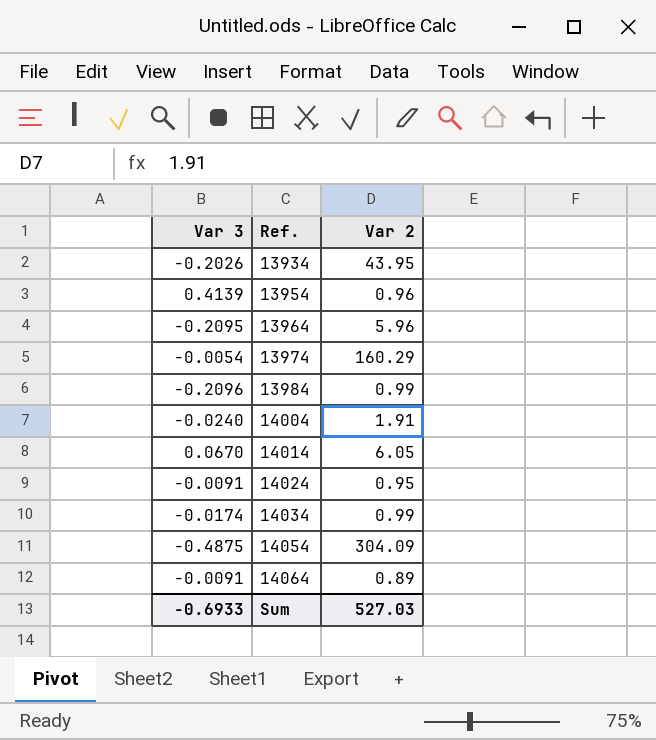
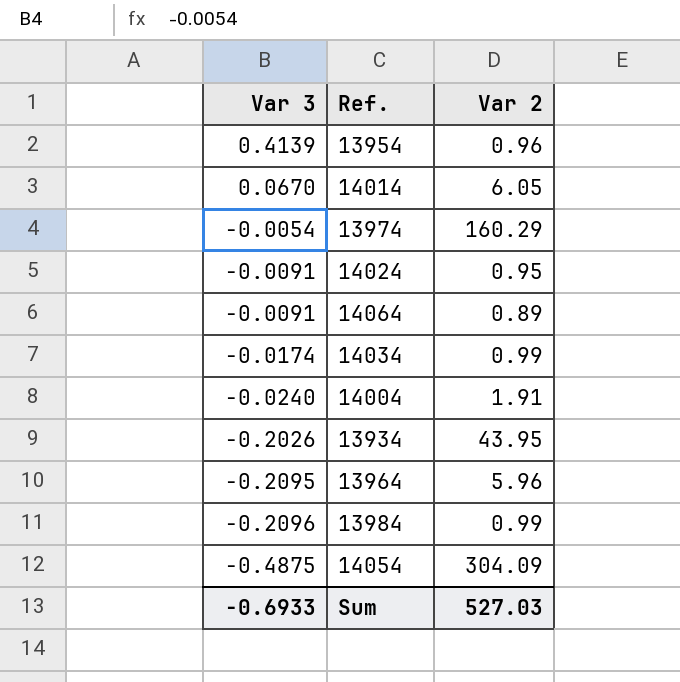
row order: Ref. ascending -> Var 3 descending

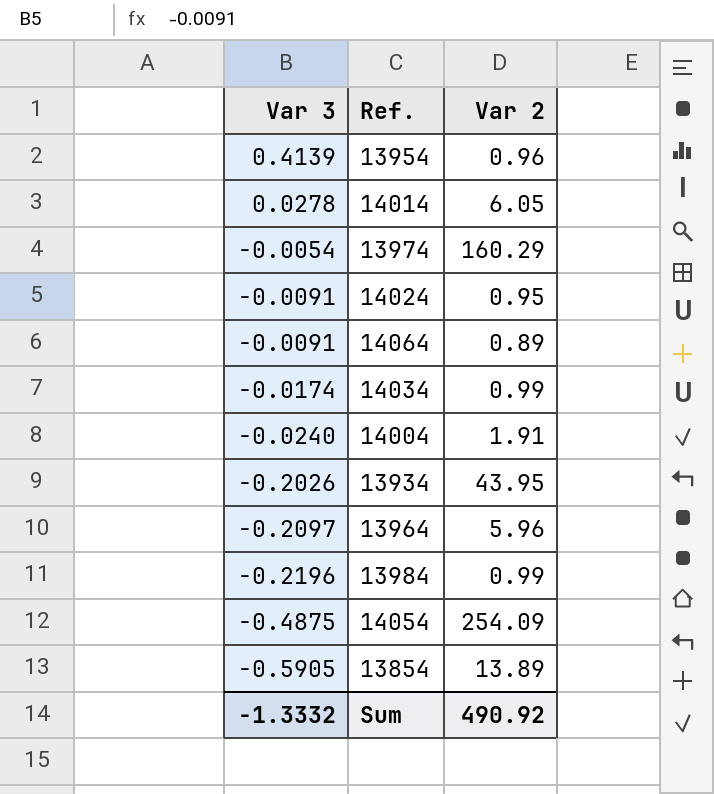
14014 | Var 3: 0.0670 -> 0.0278
13964 | Var 3: -0.2095 -> -0.2097
13984 | Var 3: -0.2096 -> -0.2196
14054 | Var 2: 304.09 -> 254.09
row 13854: none -> -0.5905 | 13.89
Sum | Var 3: -0.6933 -> -1.3332
Sum | Var 2: 527.03 -> 490.92

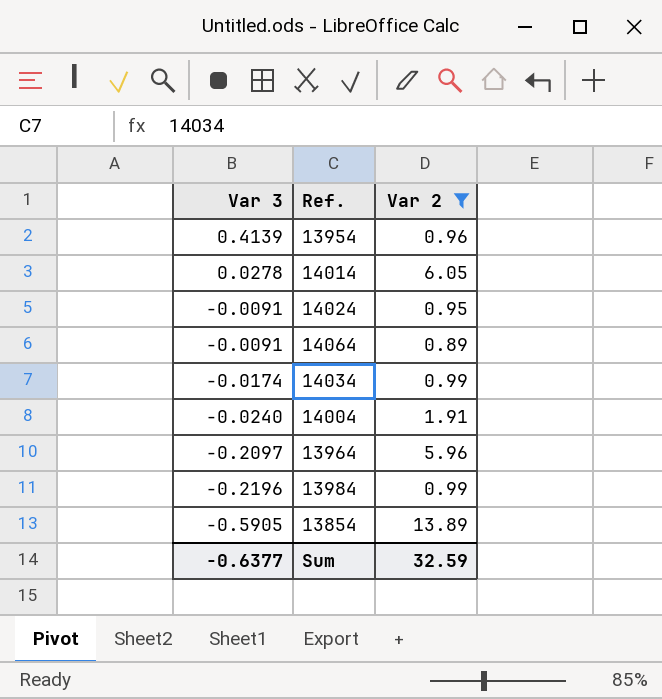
filter: none -> Var 2 <= 13.89
Sum | Var 3: -1.3332 -> -0.6377
Sum | Var 2: 490.92 -> 32.59

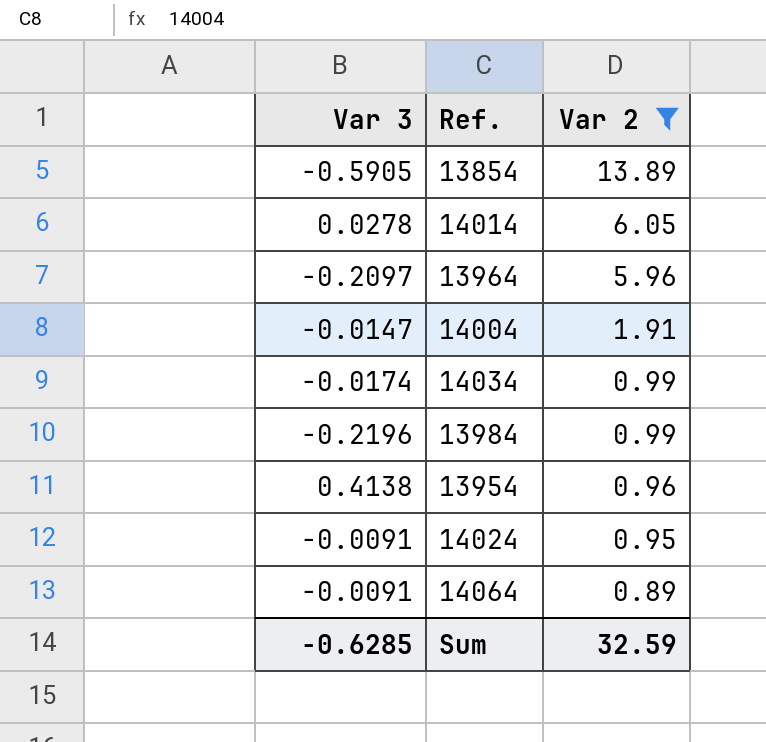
row order: Var 3 descending -> Var 2 descending
14004 | Var 3: -0.0240 -> -0.0147
13954 | Var 3: 0.4139 -> 0.4138
Sum | Var 3: -0.6377 -> -0.6285

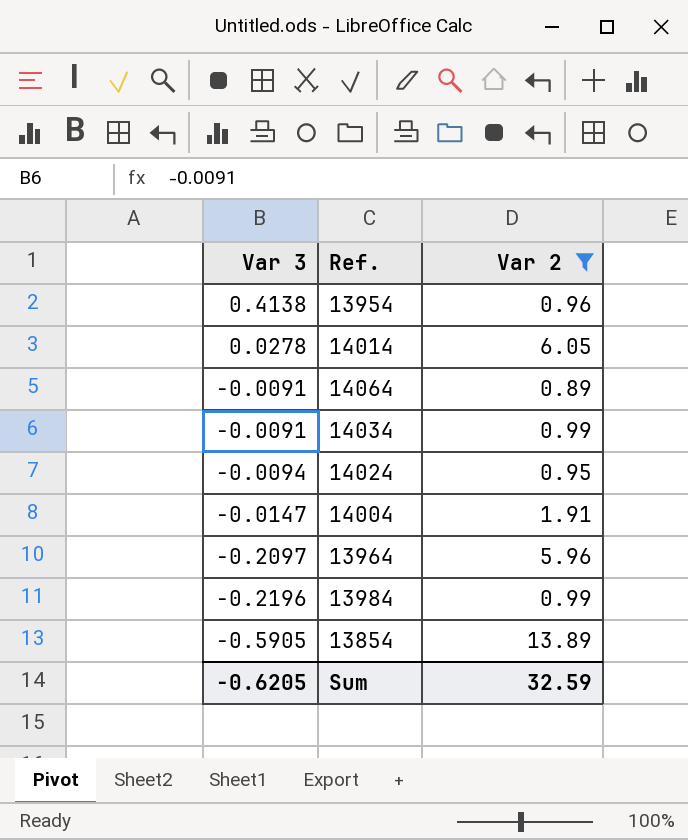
row order: Var 2 descending -> Var 3 descending
14034 | Var 3: -0.0174 -> -0.0091
14024 | Var 3: -0.0091 -> -0.0094
Sum | Var 3: -0.6285 -> -0.6205

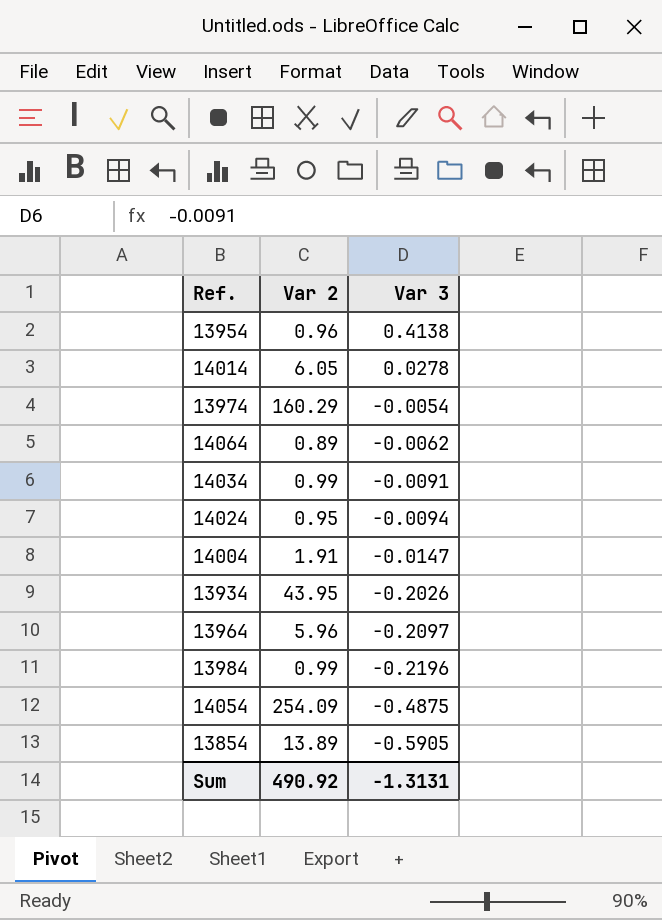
filter: Var 2 <= 13.89 -> none
column Var 3 | position: 1 -> 3
14064 | Var 3: -0.0091 -> -0.0062
Sum | Var 2: 32.59 -> 490.92
Sum | Var 3: -0.6205 -> -1.3131

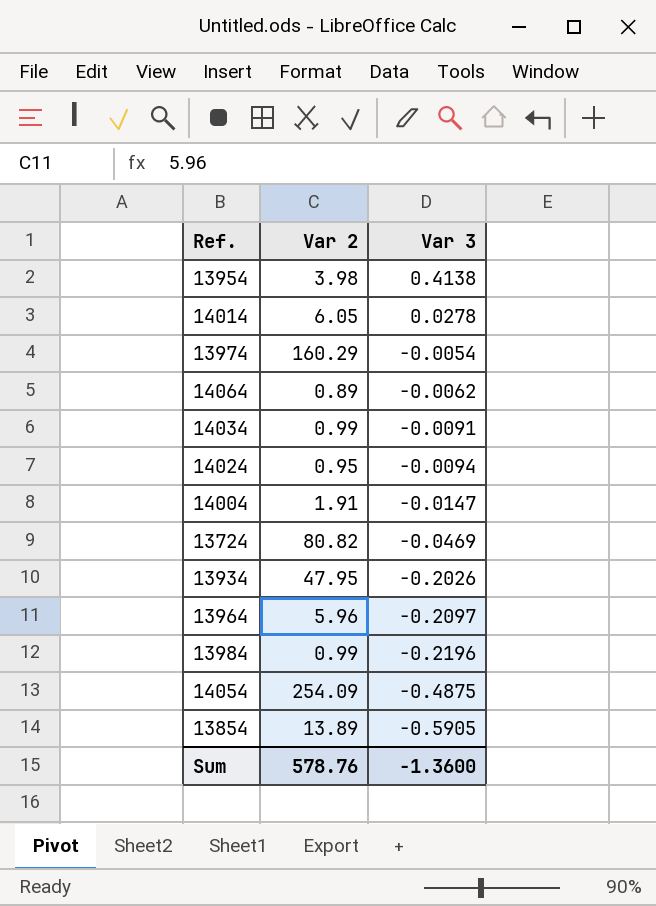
13954 | Var 2: 0.96 -> 3.98
row 13724: none -> 80.82 | -0.0469
13934 | Var 2: 43.95 -> 47.95
Sum | Var 2: 490.92 -> 578.76
Sum | Var 3: -1.3131 -> -1.3600

